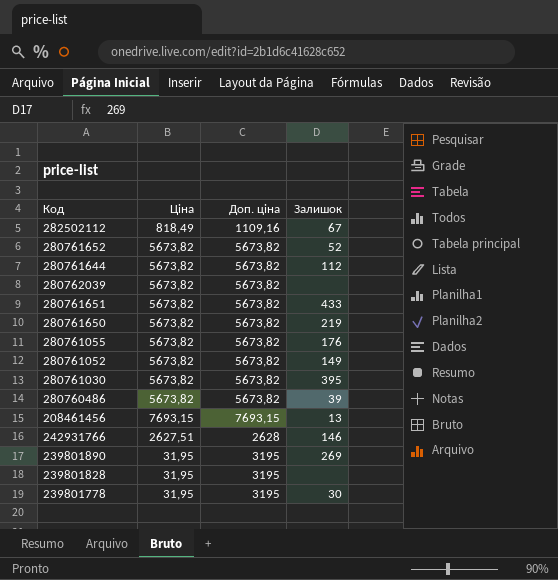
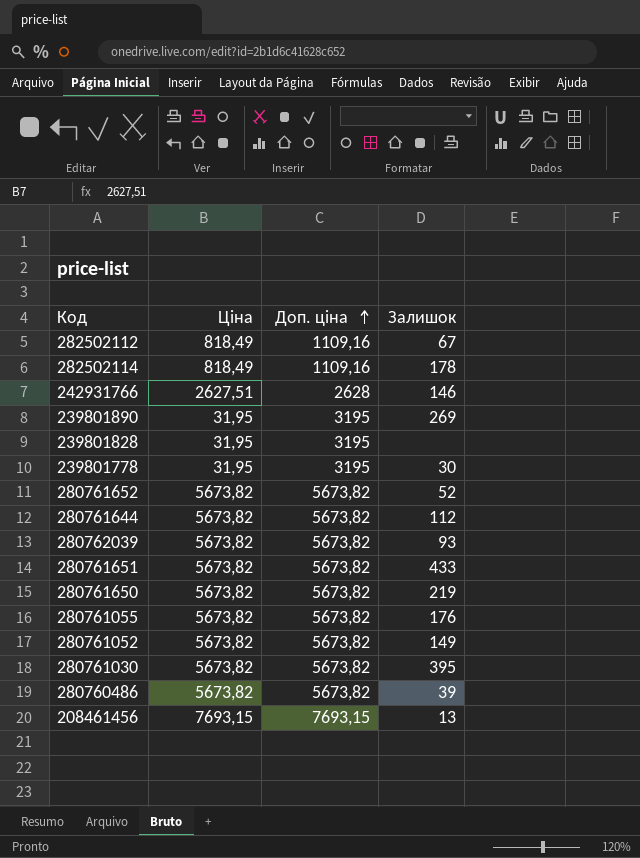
row order: none -> Доп. ціна ascending
row 282502114: none -> 818,49 | 1109,16 | 178
280762039 | Залишок: none -> 93

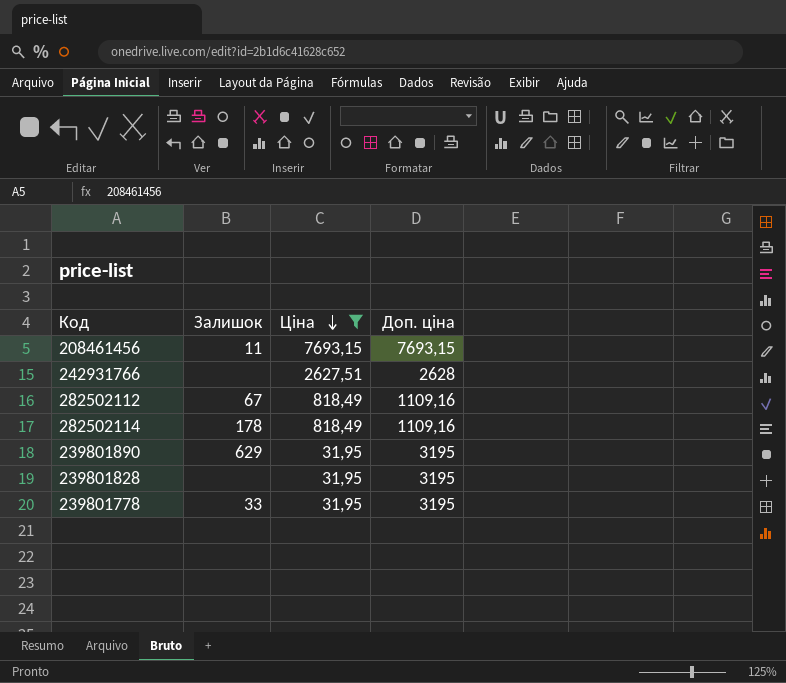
filter: none -> Ціна != 5673,82
row order: Доп. ціна ascending -> Ціна descending
column Залишок | position: 4 -> 2
208461456 | Залишок: 13 -> 11
242931766 | Залишок: 146 -> none
239801890 | Залишок: 269 -> 629
239801778 | Залишок: 30 -> 33

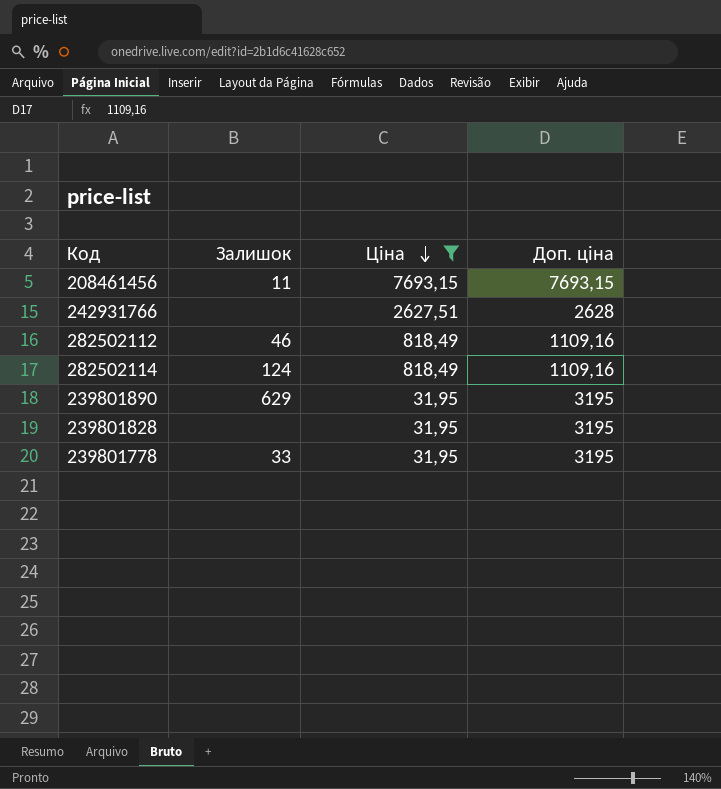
282502112 | Залишок: 67 -> 46
282502114 | Залишок: 178 -> 124

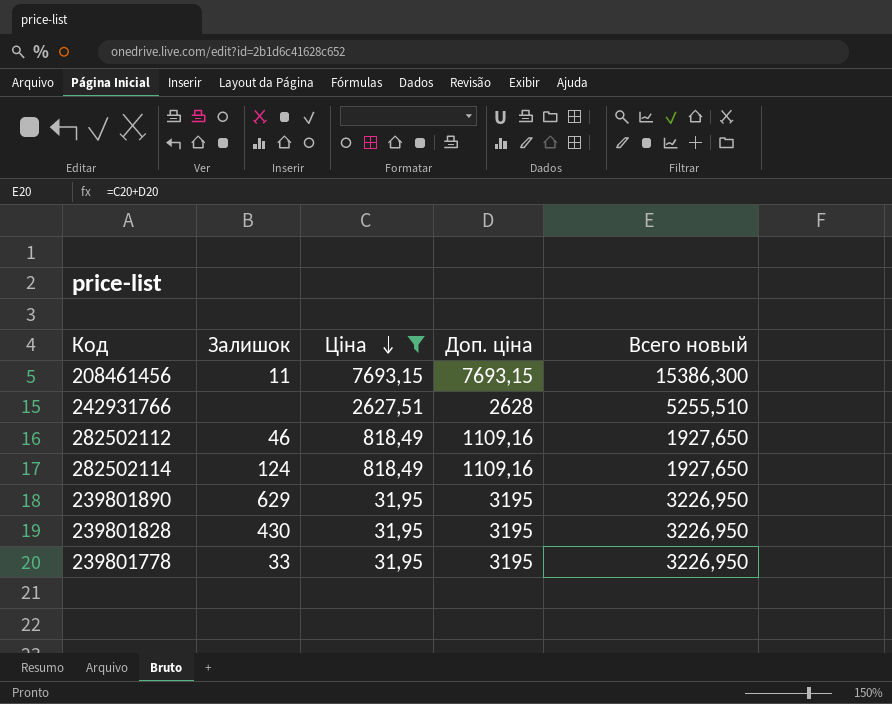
column Всего новый | formula: none -> [Ціна] + [Доп. ціна]
239801828 | Залишок: none -> 430

